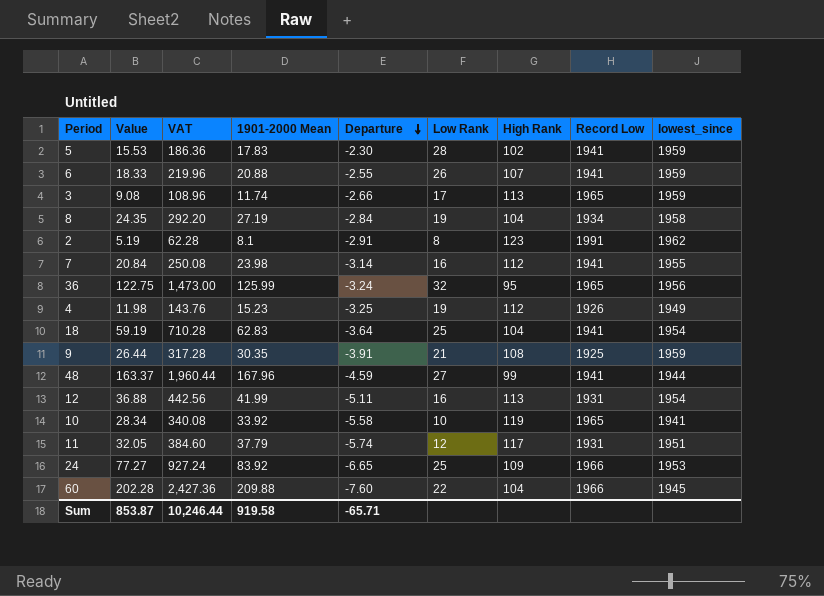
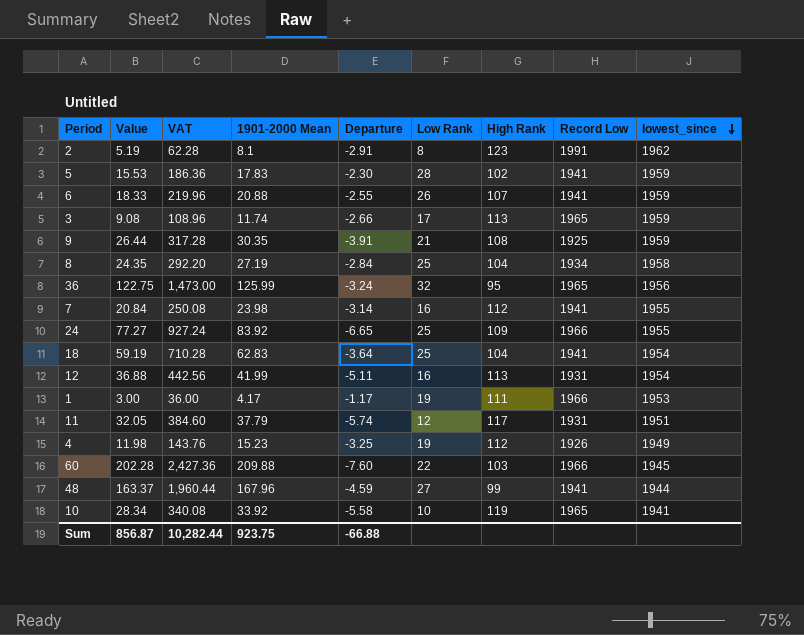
row order: Departure descending -> lowest_since descending
8 | Low Rank: 19 -> 25
24 | lowest_since: 1953 -> 1955
row 1: none -> 3.00 | 36.00 | 4.17 | -1.17 | 19 | 111 | 1966 | 1953
60 | High Rank: 104 -> 103
Sum | Value: 853.87 -> 856.87
Sum | VAT: 10,246.44 -> 10,282.44
Sum | 1901-2000 Mean: 919.58 -> 923.75
Sum | Departure: -65.71 -> -66.88

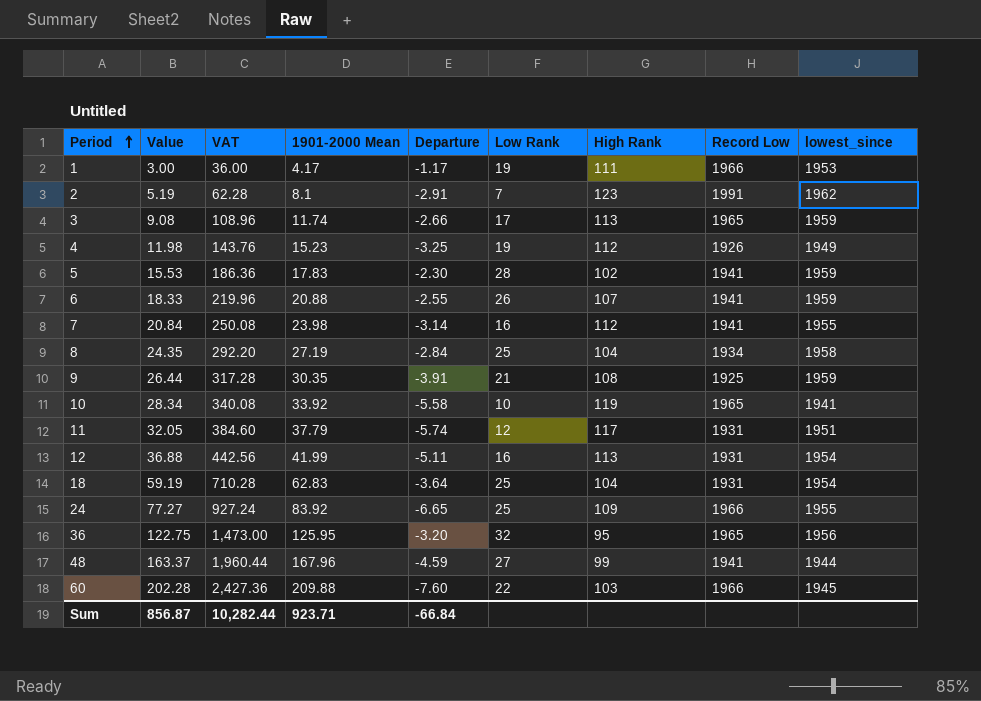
row order: lowest_since descending -> Period ascending
2 | Low Rank: 8 -> 7
18 | Record Low: 1941 -> 1931
36 | 1901-2000 Mean: 125.99 -> 125.95
36 | Departure: -3.24 -> -3.20
Sum | 1901-2000 Mean: 923.75 -> 923.71
Sum | Departure: -66.88 -> -66.84

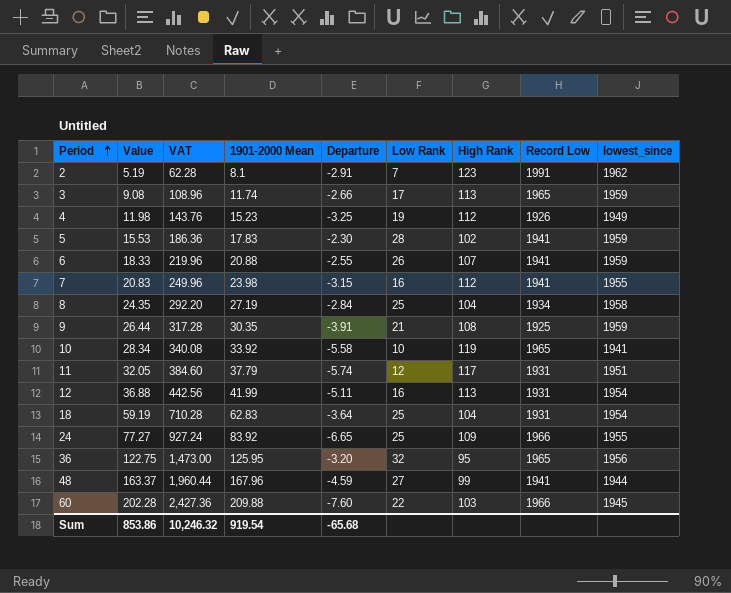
row 1: 3.00 | 36.00 | 4.17 | -1.17 | 19 | 111 | 1966 | 1953 -> none
7 | Value: 20.84 -> 20.83
7 | VAT: 250.08 -> 249.96
7 | Departure: -3.14 -> -3.15
Sum | Value: 856.87 -> 853.86
Sum | VAT: 10,282.44 -> 10,246.32
Sum | 1901-2000 Mean: 923.71 -> 919.54
Sum | Departure: -66.84 -> -65.68

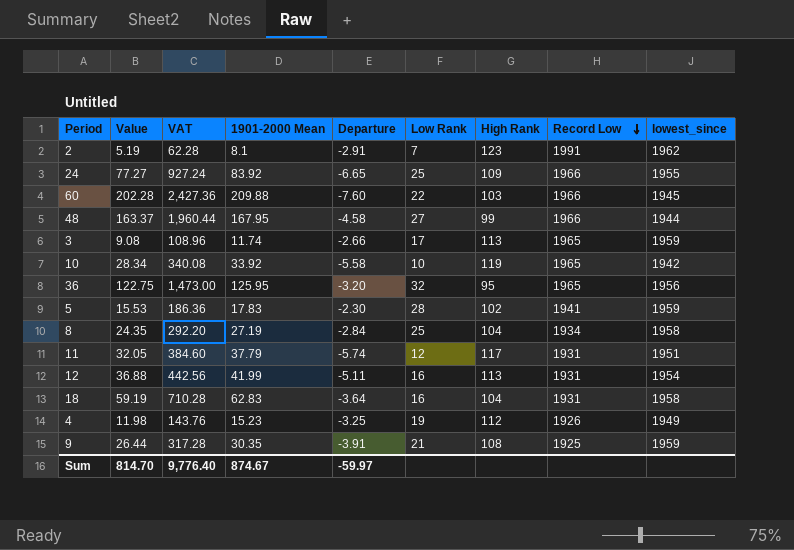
row order: Period ascending -> Record Low descending
row 6: 18.33 | 219.96 | 20.88 | -2.55 | 26 | 107 | 1941 | 1959 -> none
row 7: 20.83 | 249.96 | 23.98 | -3.15 | 16 | 112 | 1941 | 1955 -> none
48 | 1901-2000 Mean: 167.96 -> 167.95
48 | Departure: -4.59 -> -4.58
48 | Record Low: 1941 -> 1966
10 | lowest_since: 1941 -> 1942
18 | Low Rank: 25 -> 16
18 | lowest_since: 1954 -> 1958
Sum | Value: 853.86 -> 814.70
Sum | VAT: 10,246.32 -> 9,776.40
Sum | 1901-2000 Mean: 919.54 -> 874.67
Sum | Departure: -65.68 -> -59.97

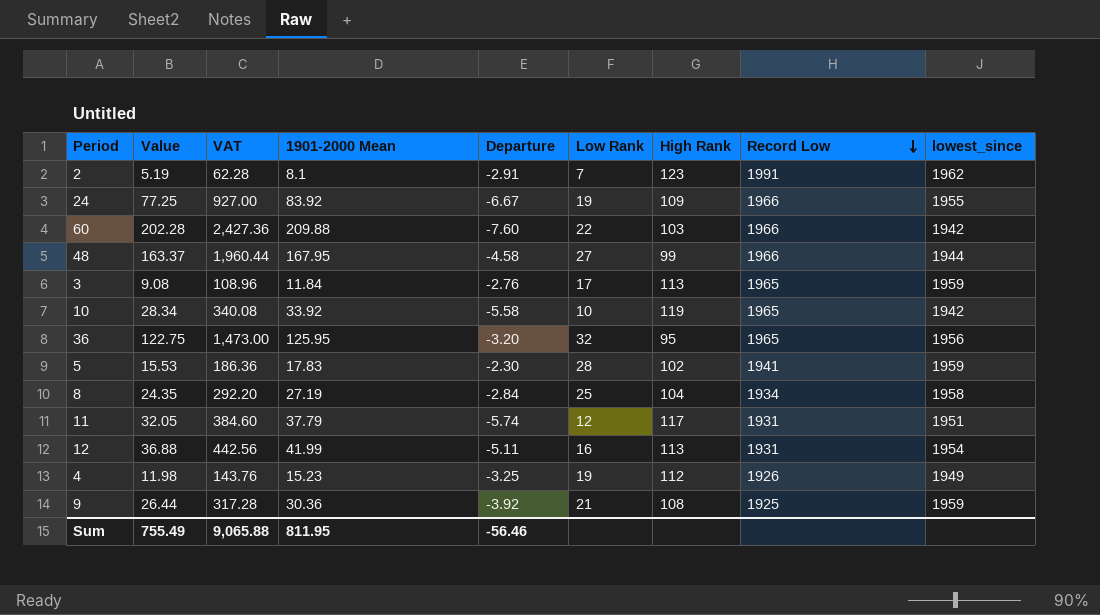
row 18: 59.19 | 710.28 | 62.83 | -3.64 | 16 | 104 | 1931 | 1958 -> none
24 | Value: 77.27 -> 77.25
24 | VAT: 927.24 -> 927.00
24 | Departure: -6.65 -> -6.67
24 | Low Rank: 25 -> 19
60 | lowest_since: 1945 -> 1942
3 | 1901-2000 Mean: 11.74 -> 11.84
3 | Departure: -2.66 -> -2.76
9 | 1901-2000 Mean: 30.35 -> 30.36
9 | Departure: -3.91 -> -3.92
Sum | Value: 814.70 -> 755.49
Sum | VAT: 9,776.40 -> 9,065.88
Sum | 1901-2000 Mean: 874.67 -> 811.95
Sum | Departure: -59.97 -> -56.46

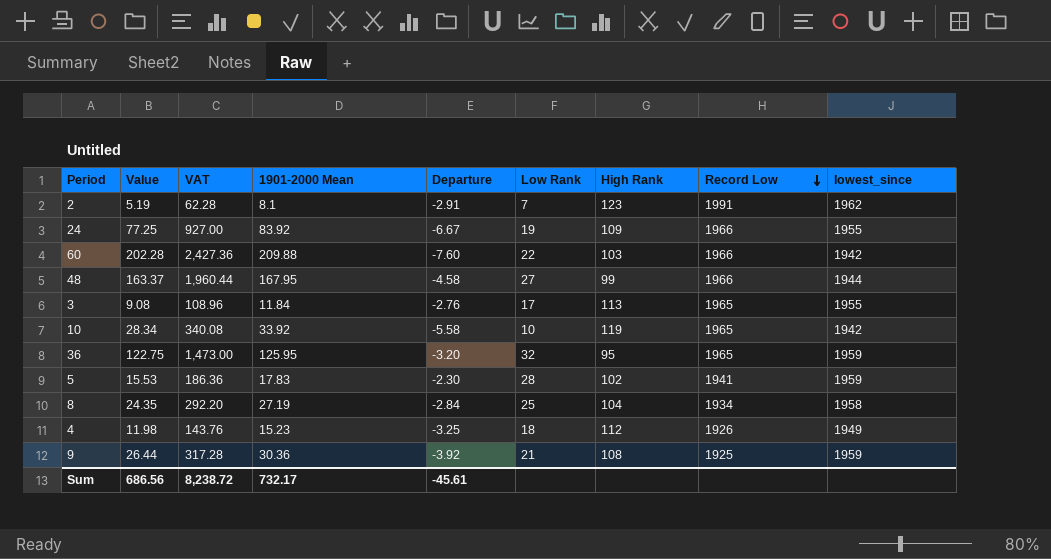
row 11: 32.05 | 384.60 | 37.79 | -5.74 | 12 | 117 | 1931 | 1951 -> none
row 12: 36.88 | 442.56 | 41.99 | -5.11 | 16 | 113 | 1931 | 1954 -> none
3 | lowest_since: 1959 -> 1955
36 | lowest_since: 1956 -> 1959
4 | Low Rank: 19 -> 18
Sum | Value: 755.49 -> 686.56
Sum | VAT: 9,065.88 -> 8,238.72
Sum | 1901-2000 Mean: 811.95 -> 732.17
Sum | Departure: -56.46 -> -45.61

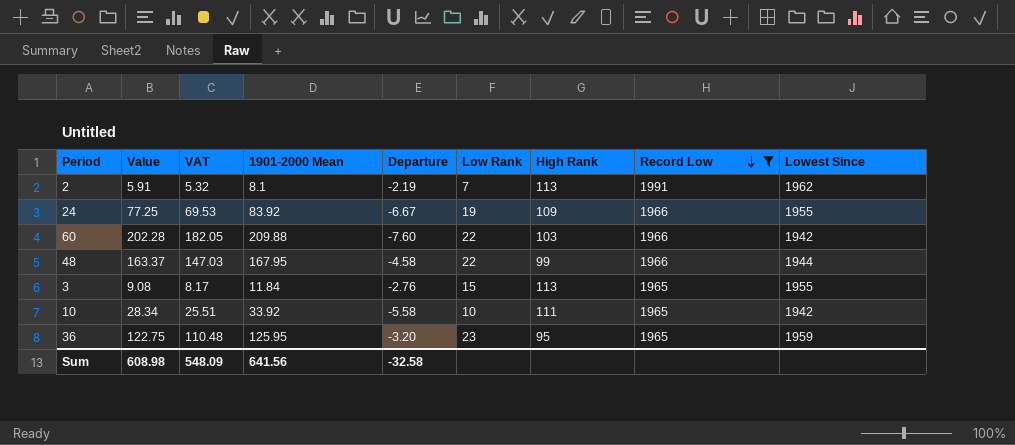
filter: none -> Record Low >= 1965
column VAT | formula: [Value] * 12 -> [Value] * 0.9
column name: lowest_since -> Lowest Since
2 | Value: 5.19 -> 5.91
2 | Departure: -2.91 -> -2.19
2 | High Rank: 123 -> 113
48 | Low Rank: 27 -> 22
3 | Low Rank: 17 -> 15
10 | High Rank: 119 -> 111
36 | Low Rank: 32 -> 23
Sum | Value: 686.56 -> 608.98
Sum | VAT: 8,238.72 -> 548.09
Sum | 1901-2000 Mean: 732.17 -> 641.56
Sum | Departure: -45.61 -> -32.58

